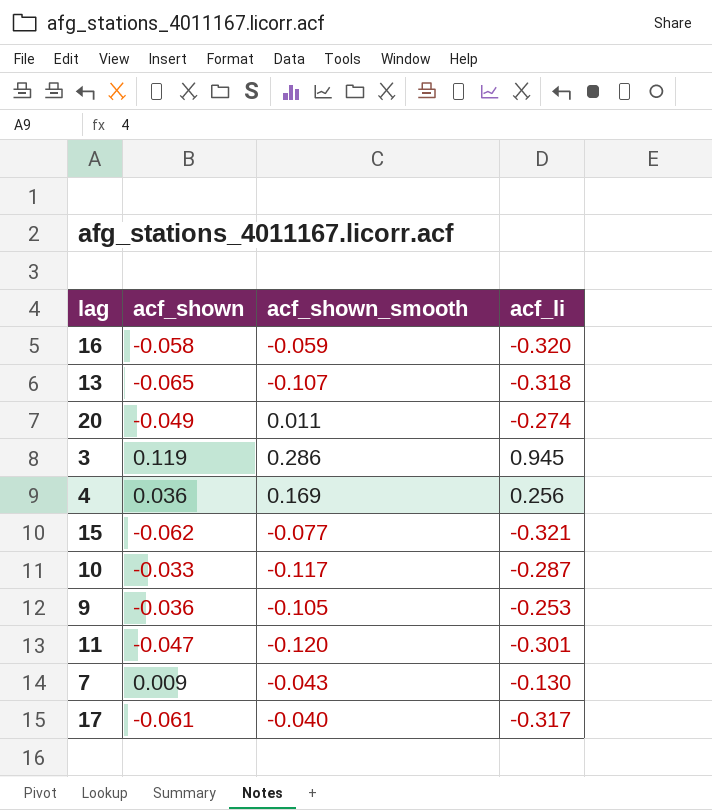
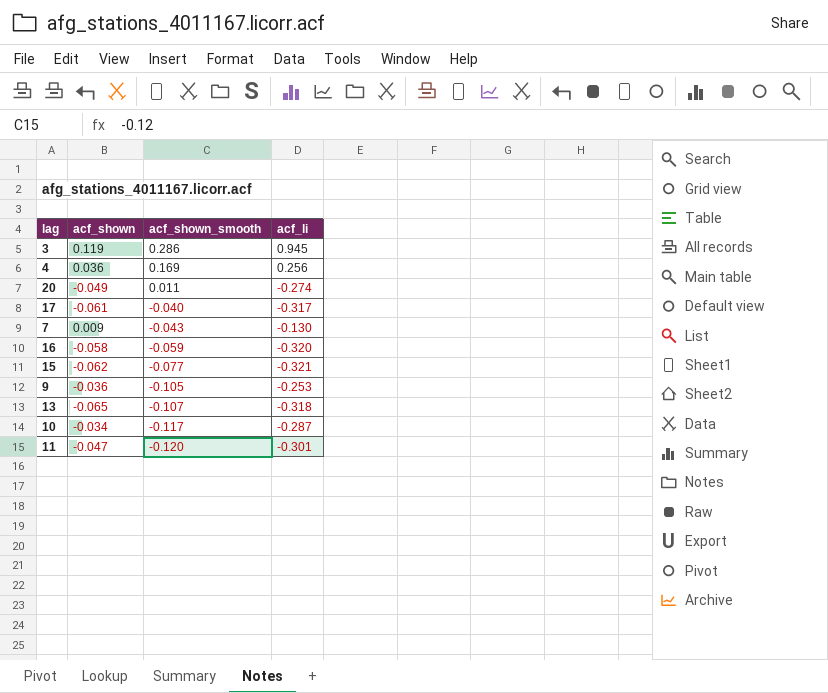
row order: none -> acf_shown_smooth descending
10 | acf_shown: -0.033 -> -0.034

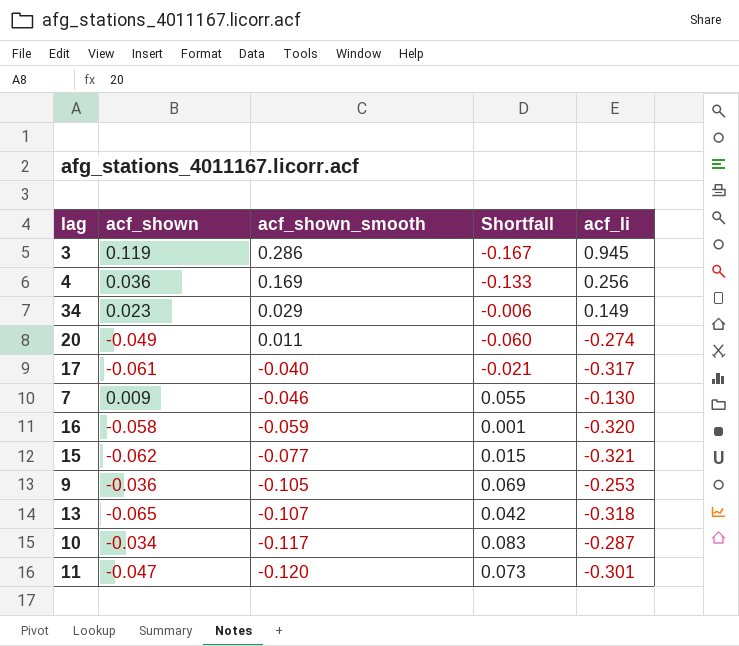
column Shortfall | formula: none -> [acf_shown] - [acf_shown_smooth]
row 34: none -> 0.023 | 0.029 | -0.006 | 0.149
7 | acf_shown_smooth: -0.043 -> -0.046

